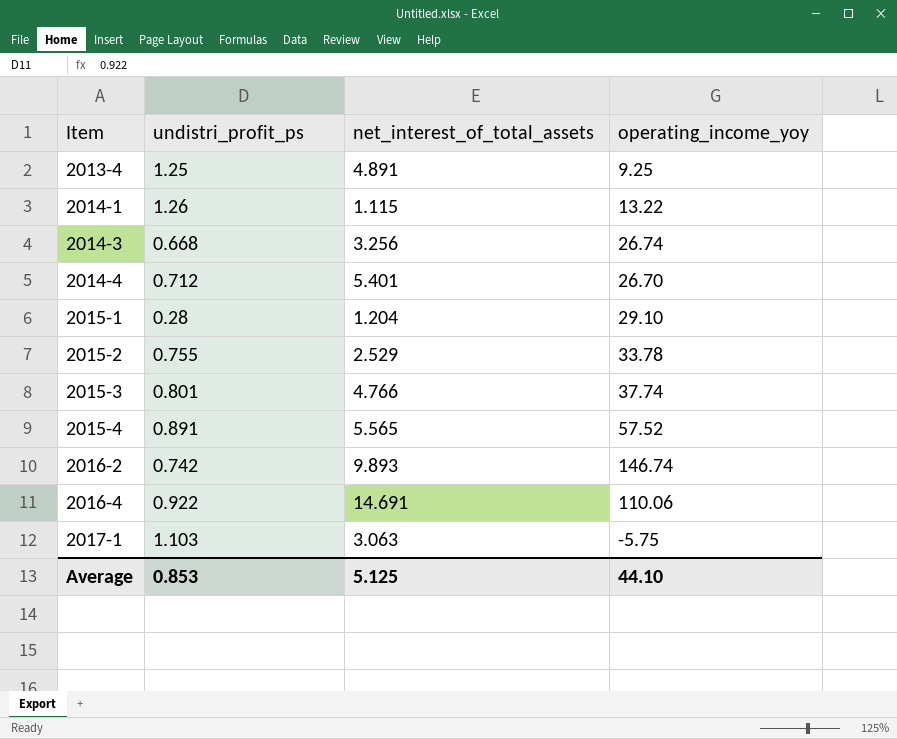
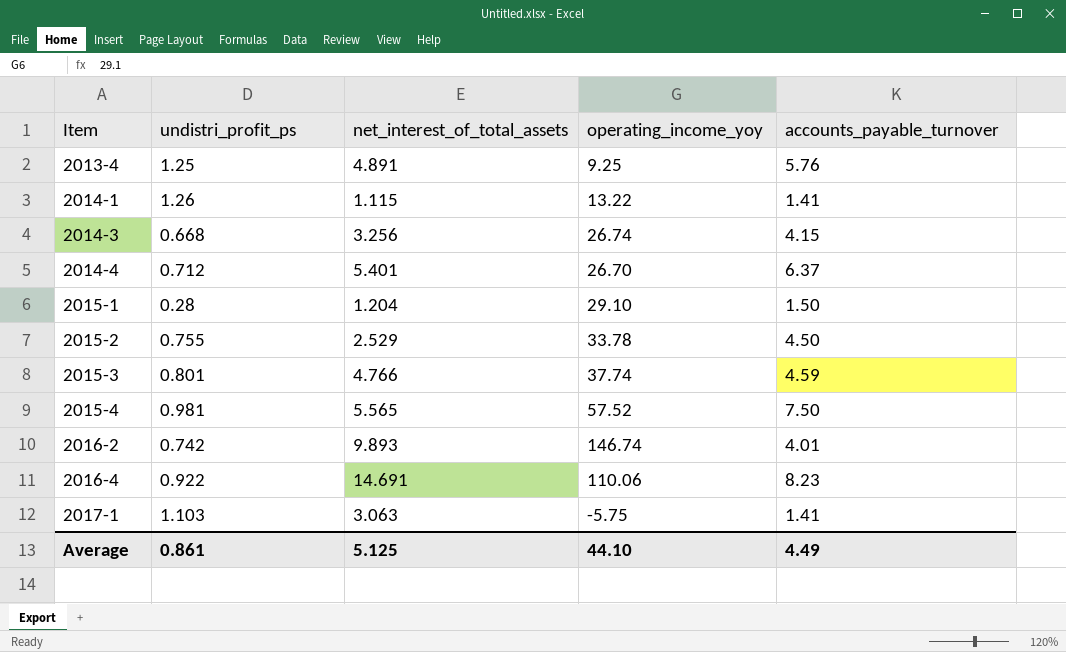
column accounts_payable_turnover | position: none -> 5
2015-4 | undistri_profit_ps: 0.891 -> 0.981
Average | undistri_profit_ps: 0.853 -> 0.861

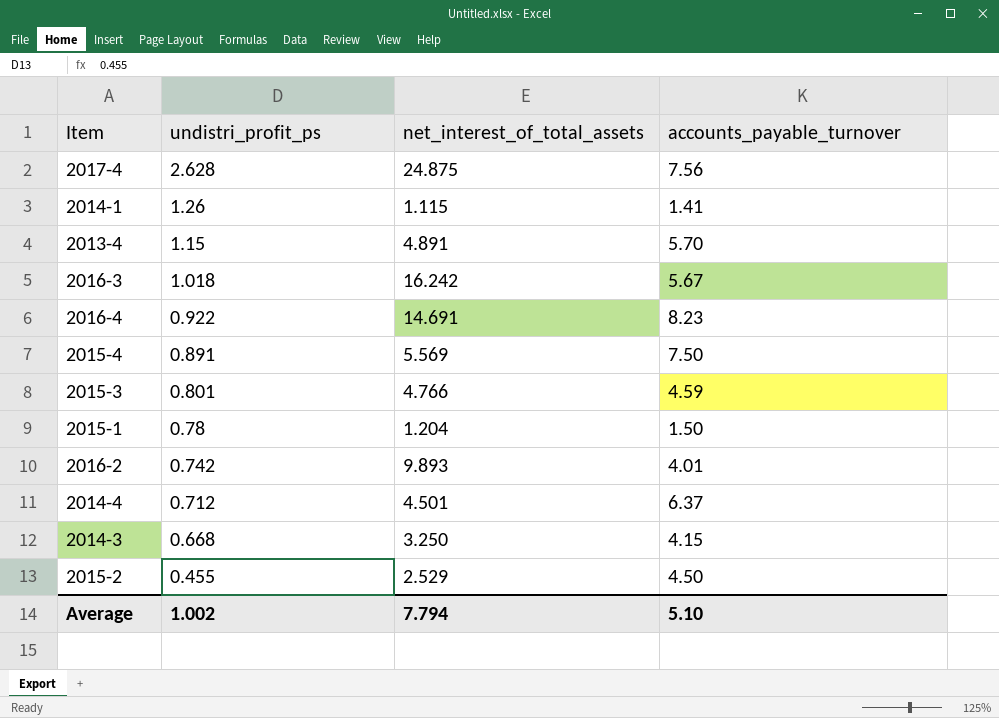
row order: Item ascending -> undistri_profit_ps descending
column operating_income_yoy | position: 4 -> none
row 2017-1: 1.103 | 3.063 | -5.75 | 1.41 -> none
row 2017-4: none -> 2.628 | 24.875 | 7.56
2013-4 | undistri_profit_ps: 1.25 -> 1.15
2013-4 | accounts_payable_turnover: 5.76 -> 5.70
row 2016-3: none -> 1.018 | 16.242 | 5.67
2015-4 | undistri_profit_ps: 0.981 -> 0.891
2015-4 | net_interest_of_total_assets: 5.565 -> 5.569
2015-1 | undistri_profit_ps: 0.28 -> 0.78
2014-4 | net_interest_of_total_assets: 5.401 -> 4.501
2014-3 | net_interest_of_total_assets: 3.256 -> 3.250
2015-2 | undistri_profit_ps: 0.755 -> 0.455
Average | undistri_profit_ps: 0.861 -> 1.002
Average | net_interest_of_total_assets: 5.125 -> 7.794
Average | accounts_payable_turnover: 4.49 -> 5.10

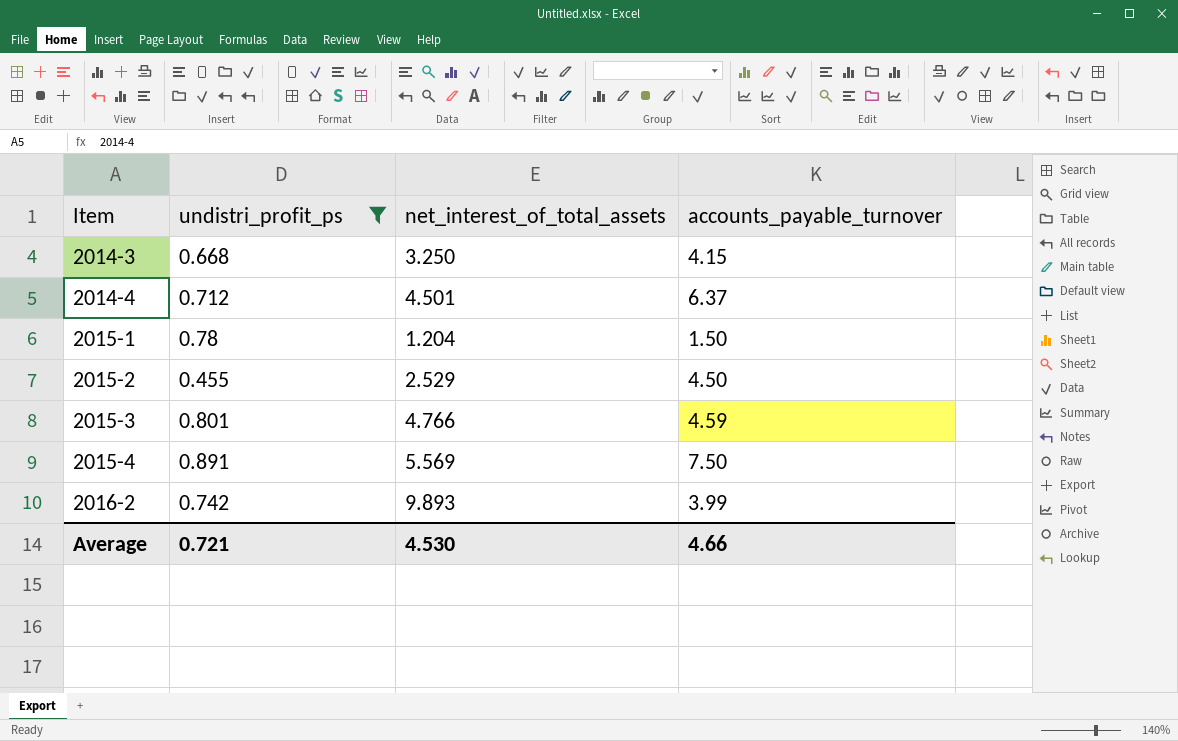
filter: none -> undistri_profit_ps <= 0.891
row order: undistri_profit_ps descending -> Item ascending
2016-2 | accounts_payable_turnover: 4.01 -> 3.99
Average | undistri_profit_ps: 1.002 -> 0.721
Average | net_interest_of_total_assets: 7.794 -> 4.530
Average | accounts_payable_turnover: 5.10 -> 4.66

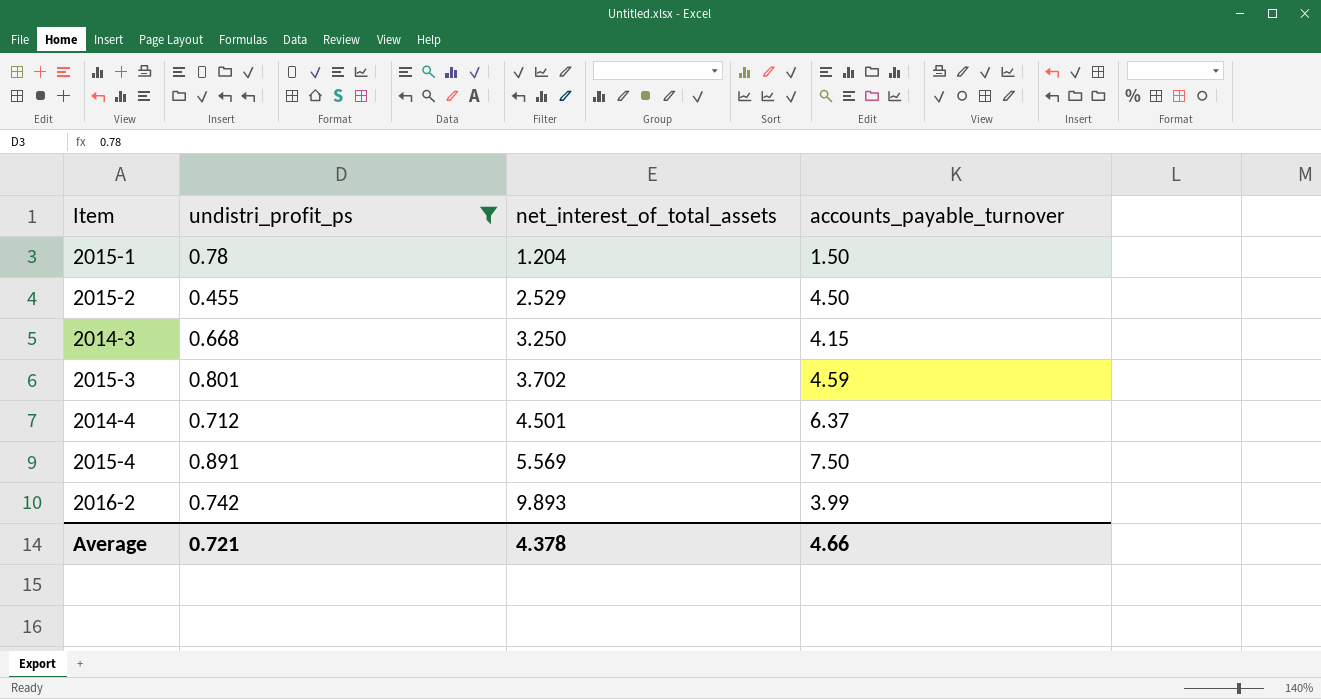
row order: Item ascending -> net_interest_of_total_assets ascending
2015-3 | net_interest_of_total_assets: 4.766 -> 3.702
Average | net_interest_of_total_assets: 4.530 -> 4.378

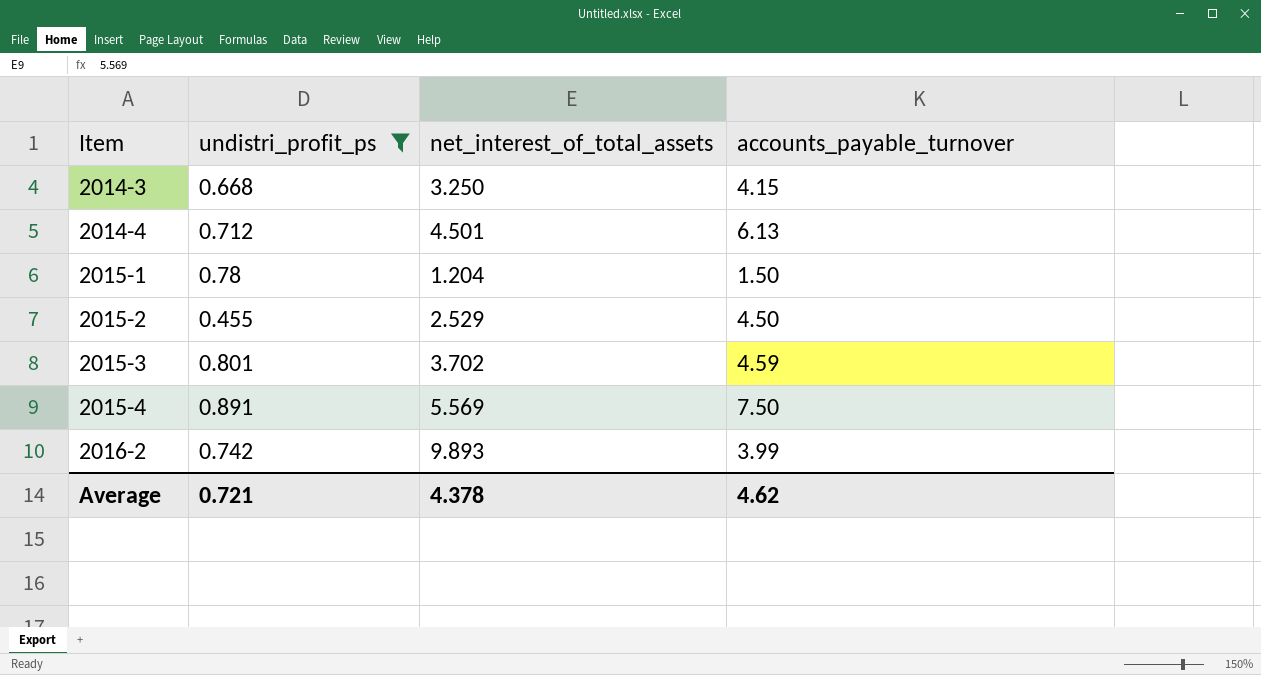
row order: net_interest_of_total_assets ascending -> Item ascending
2014-4 | accounts_payable_turnover: 6.37 -> 6.13
Average | accounts_payable_turnover: 4.66 -> 4.62

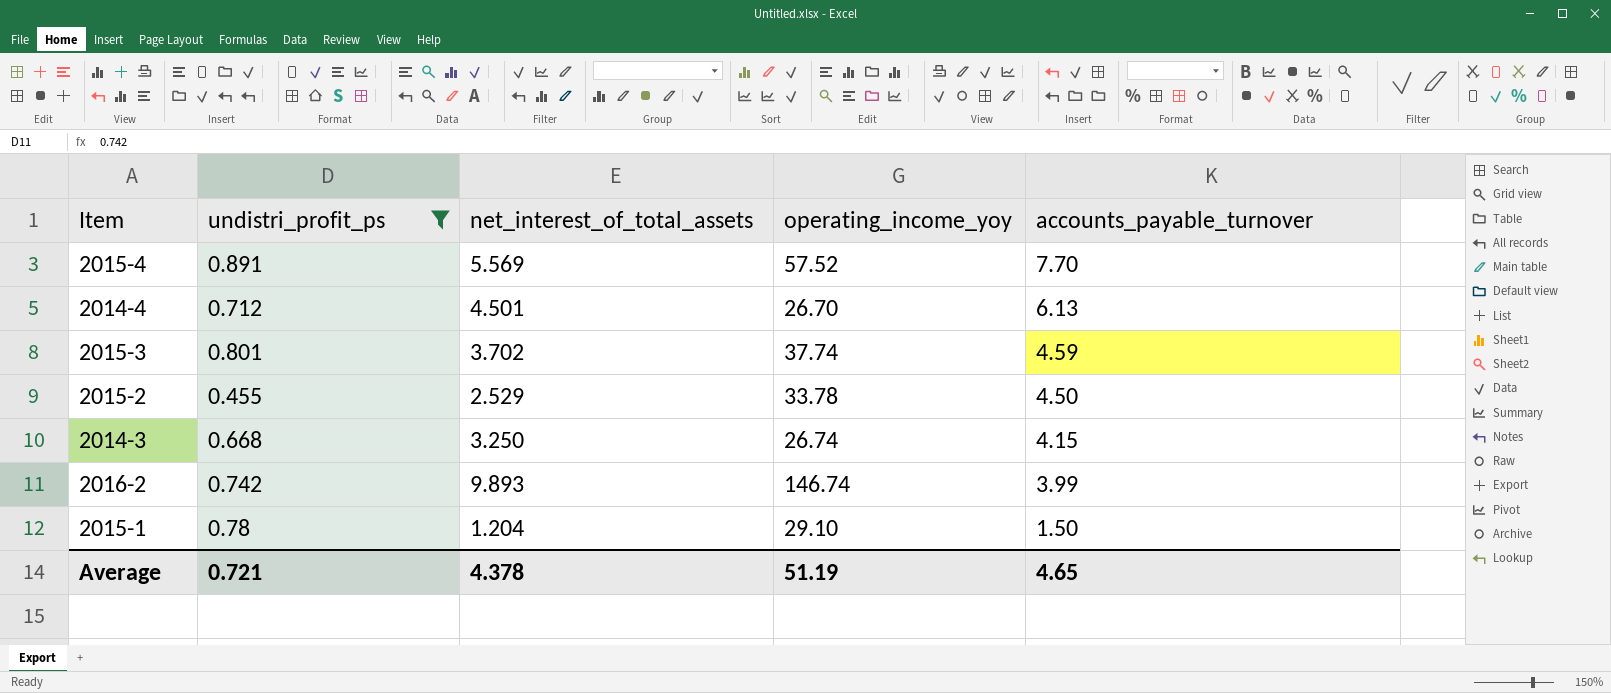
row order: Item ascending -> accounts_payable_turnover descending
column operating_income_yoy | position: none -> 4
2015-4 | accounts_payable_turnover: 7.50 -> 7.70
Average | accounts_payable_turnover: 4.62 -> 4.65

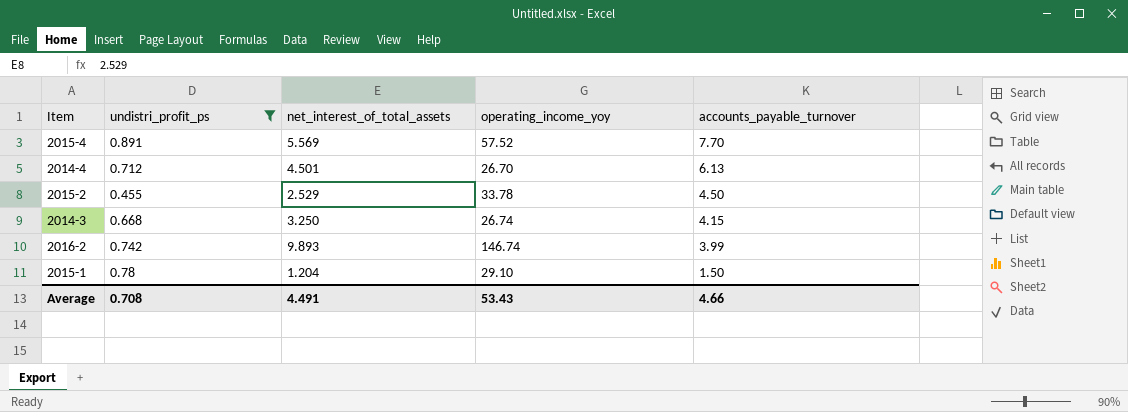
row 2015-3: 0.801 | 3.702 | 37.74 | 4.59 -> none
Average | undistri_profit_ps: 0.721 -> 0.708
Average | net_interest_of_total_assets: 4.378 -> 4.491
Average | operating_income_yoy: 51.19 -> 53.43
Average | accounts_payable_turnover: 4.65 -> 4.66

